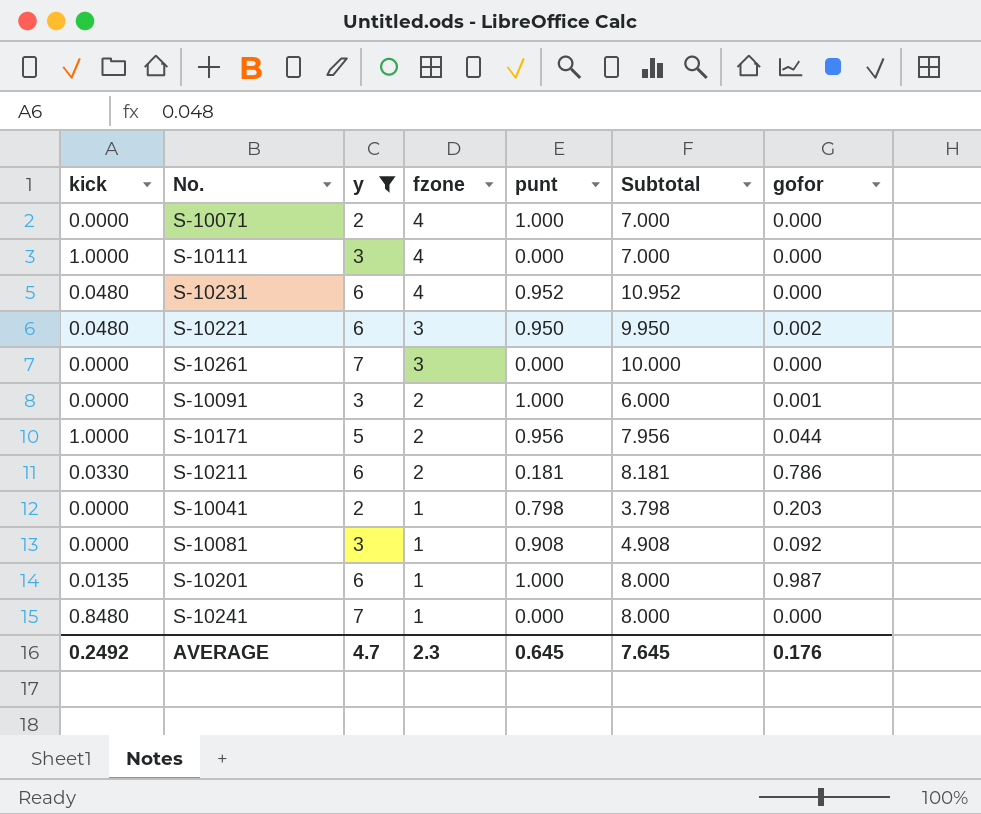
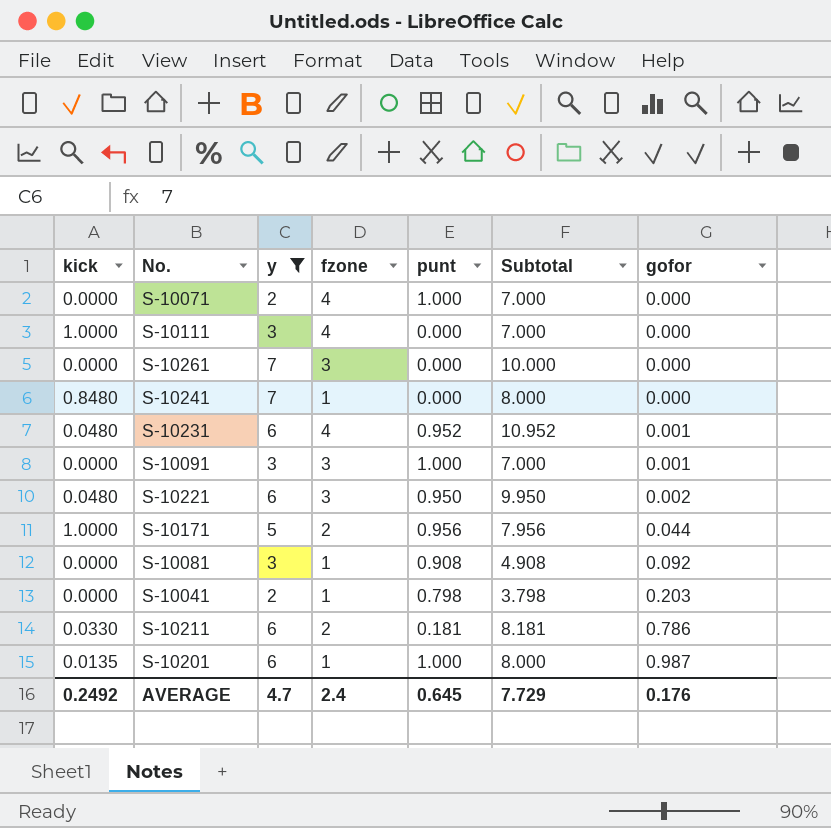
row order: fzone descending -> gofor ascending
S-10231 | gofor: 0.000 -> 0.001
S-10091 | fzone: 2 -> 3
S-10091 | Subtotal: 6.000 -> 7.000
AVERAGE | fzone: 2.3 -> 2.4
AVERAGE | Subtotal: 7.645 -> 7.729

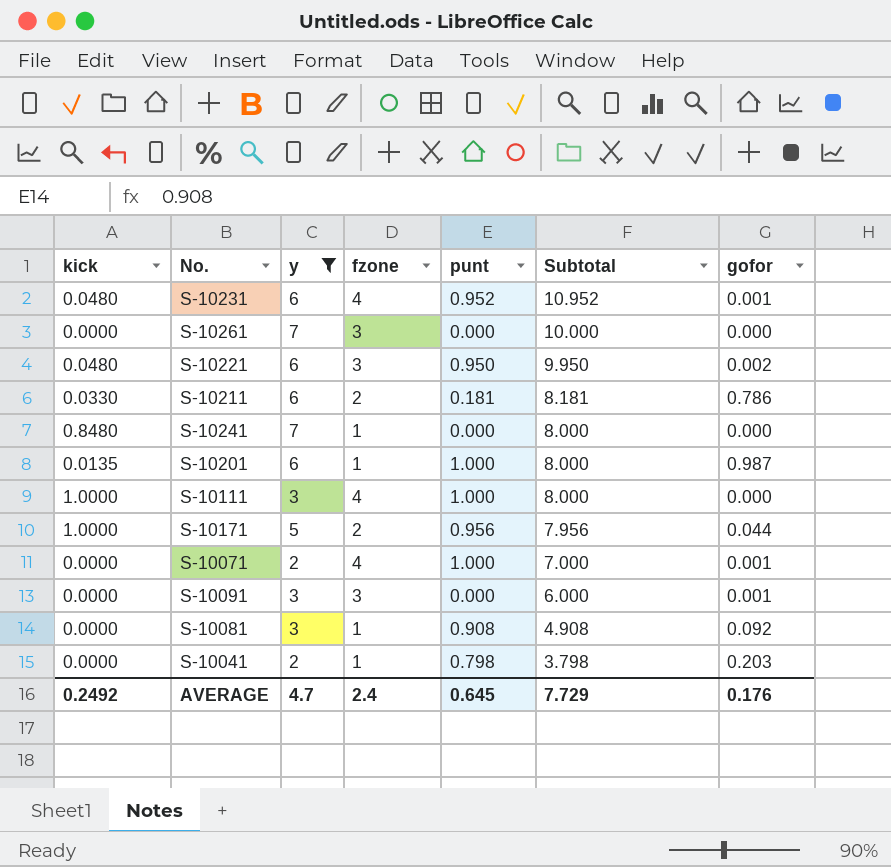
row order: gofor ascending -> Subtotal descending
S-10111 | punt: 0.000 -> 1.000
S-10111 | Subtotal: 7.000 -> 8.000
S-10071 | gofor: 0.000 -> 0.001
S-10091 | punt: 1.000 -> 0.000
S-10091 | Subtotal: 7.000 -> 6.000

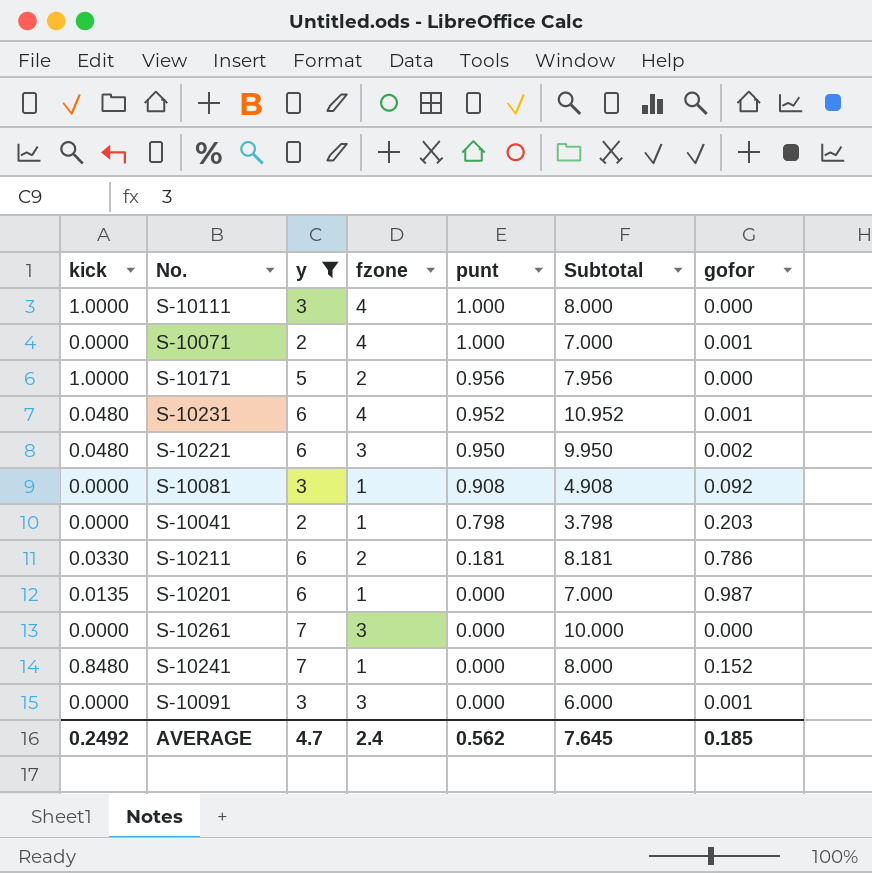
row order: Subtotal descending -> punt descending
S-10171 | gofor: 0.044 -> 0.000
S-10201 | punt: 1.000 -> 0.000
S-10201 | Subtotal: 8.000 -> 7.000
S-10241 | gofor: 0.000 -> 0.152
AVERAGE | punt: 0.645 -> 0.562
AVERAGE | Subtotal: 7.729 -> 7.645
AVERAGE | gofor: 0.176 -> 0.185

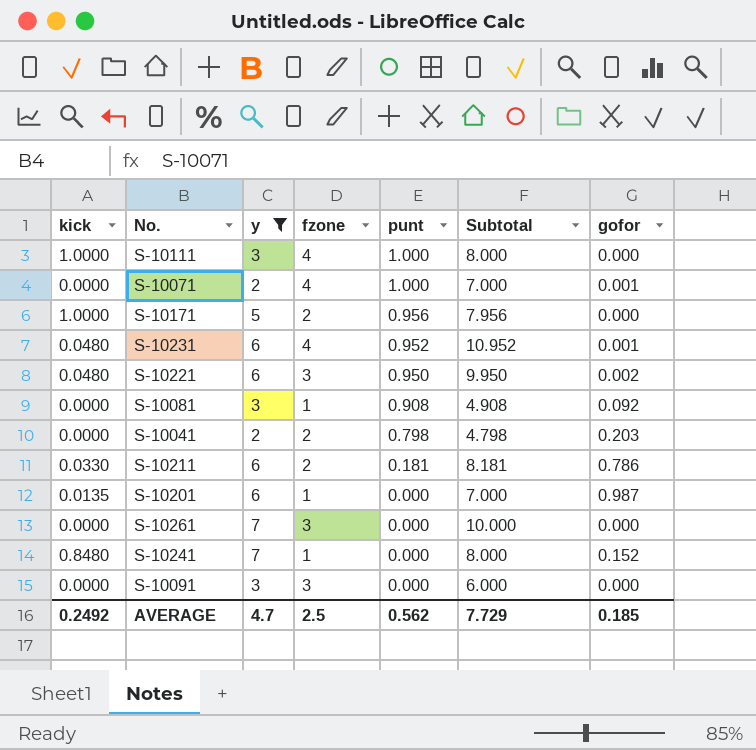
S-10041 | fzone: 1 -> 2
S-10041 | Subtotal: 3.798 -> 4.798
S-10091 | gofor: 0.001 -> 0.000
AVERAGE | fzone: 2.4 -> 2.5
AVERAGE | Subtotal: 7.645 -> 7.729

